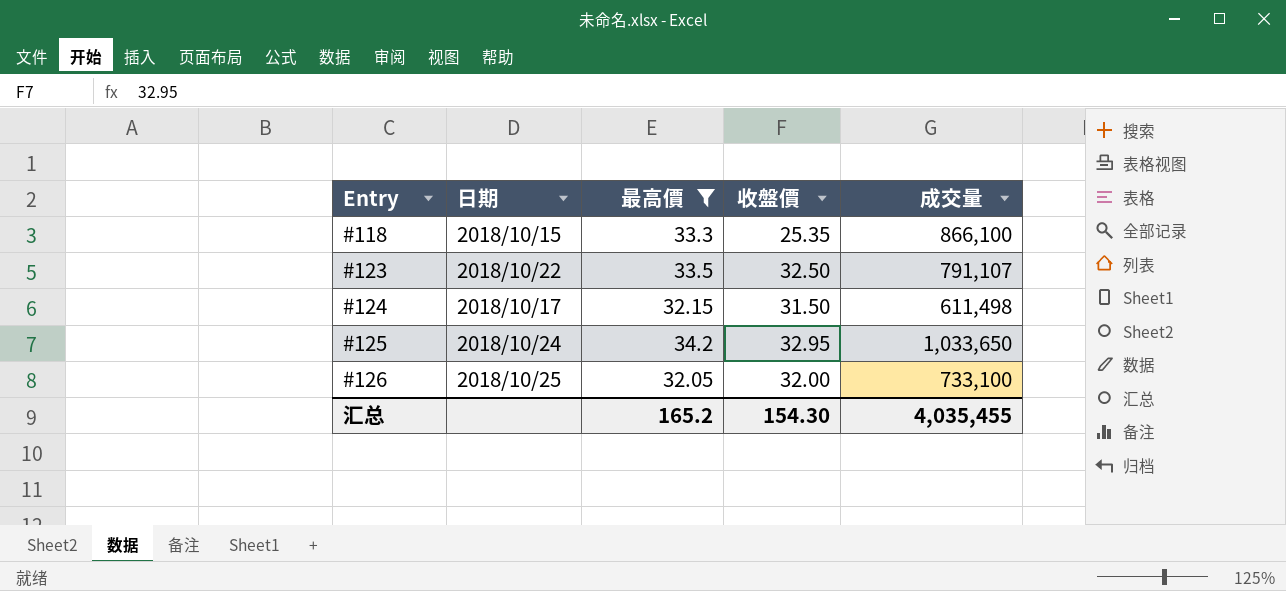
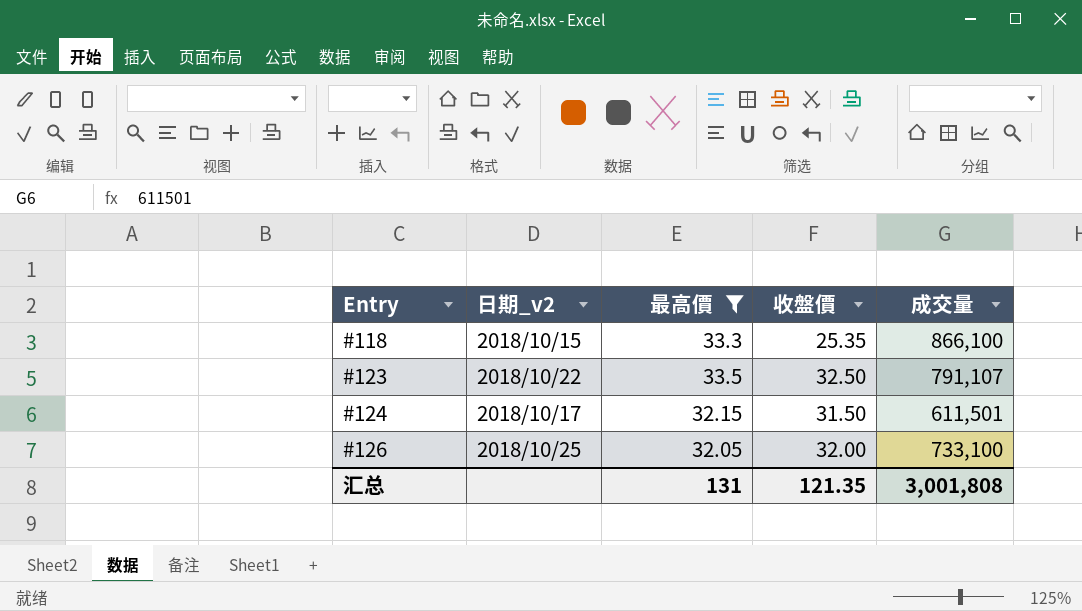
column name: 日期 -> 日期_v2
row #125: 2018/10/24 | 34.2 | 32.95 | 1,033,650 -> none
#124 | 成交量: 611,498 -> 611,501
汇总 | 最高價: 165.2 -> 131
汇总 | 收盤價: 154.30 -> 121.35
汇总 | 成交量: 4,035,455 -> 3,001,808

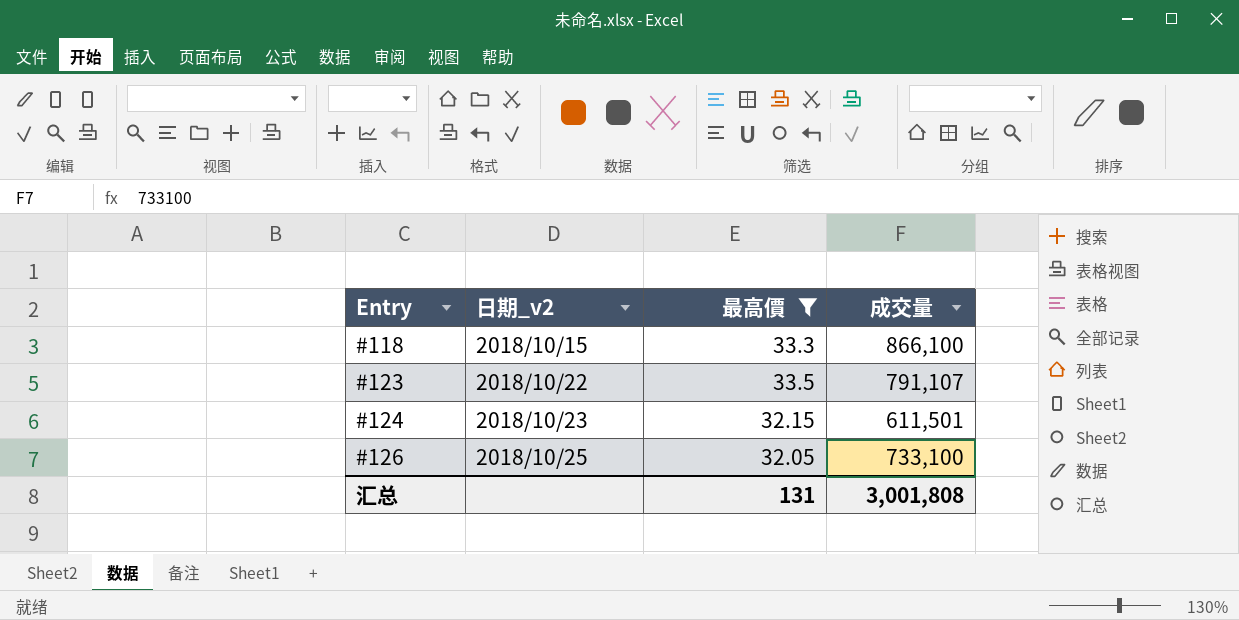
column 收盤價 | position: 4 -> none
#124 | 日期_v2: 2018/10/17 -> 2018/10/23

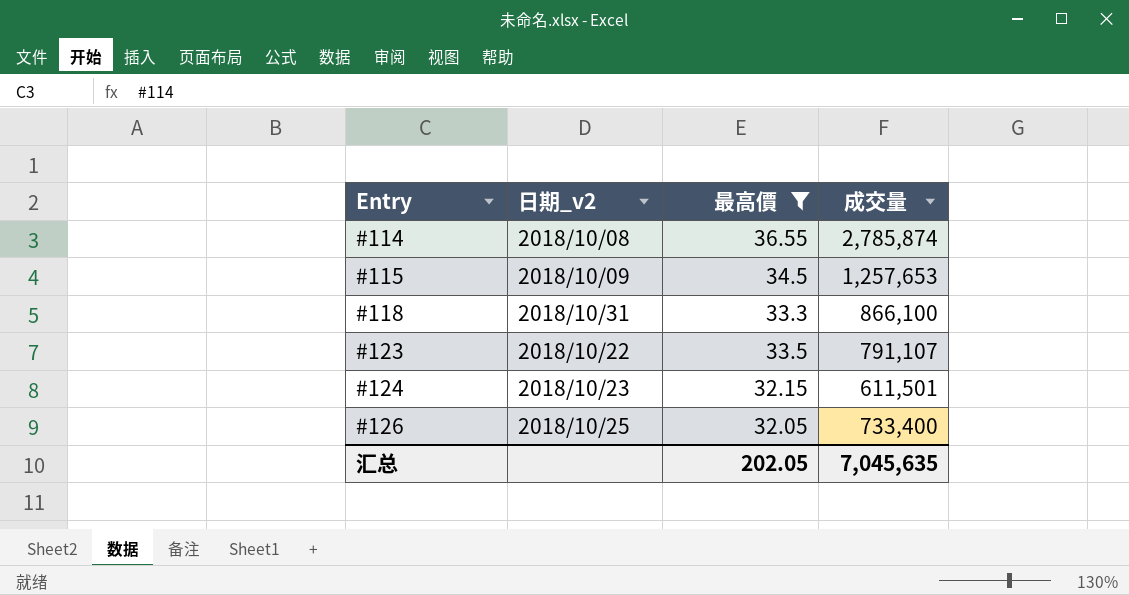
row #114: none -> 2018/10/08 | 36.55 | 2,785,874
row #115: none -> 2018/10/09 | 34.5 | 1,257,653
#118 | 日期_v2: 2018/10/15 -> 2018/10/31
#126 | 成交量: 733,100 -> 733,400
汇总 | 最高價: 131 -> 202.05
汇总 | 成交量: 3,001,808 -> 7,045,635

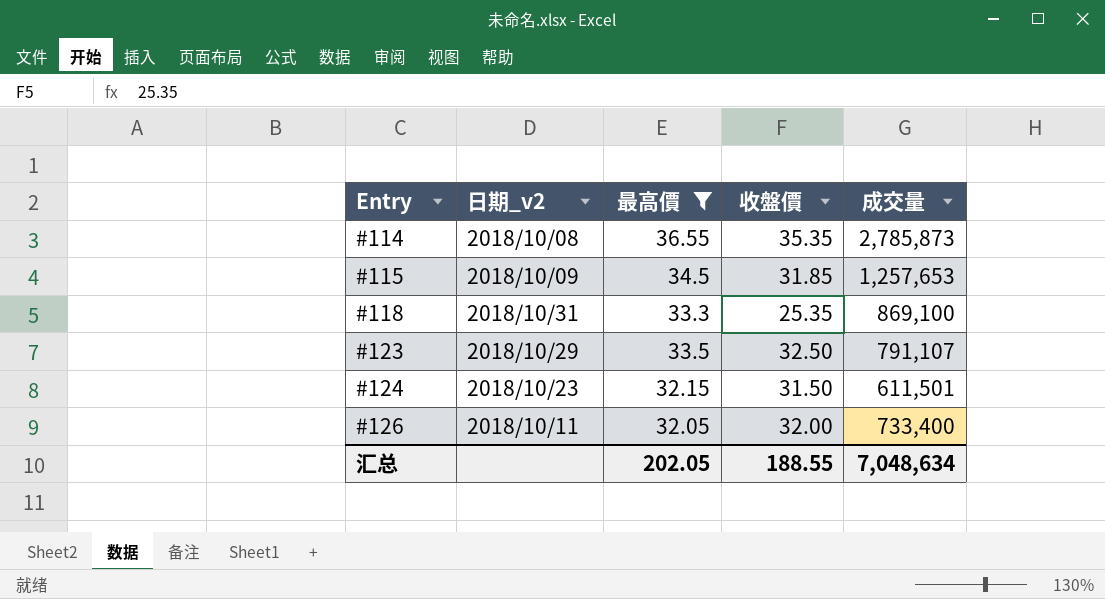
column 收盤價 | position: none -> 4
#114 | 成交量: 2,785,874 -> 2,785,873
#118 | 成交量: 866,100 -> 869,100
#123 | 日期_v2: 2018/10/22 -> 2018/10/29
#126 | 日期_v2: 2018/10/25 -> 2018/10/11
汇总 | 成交量: 7,045,635 -> 7,048,634

